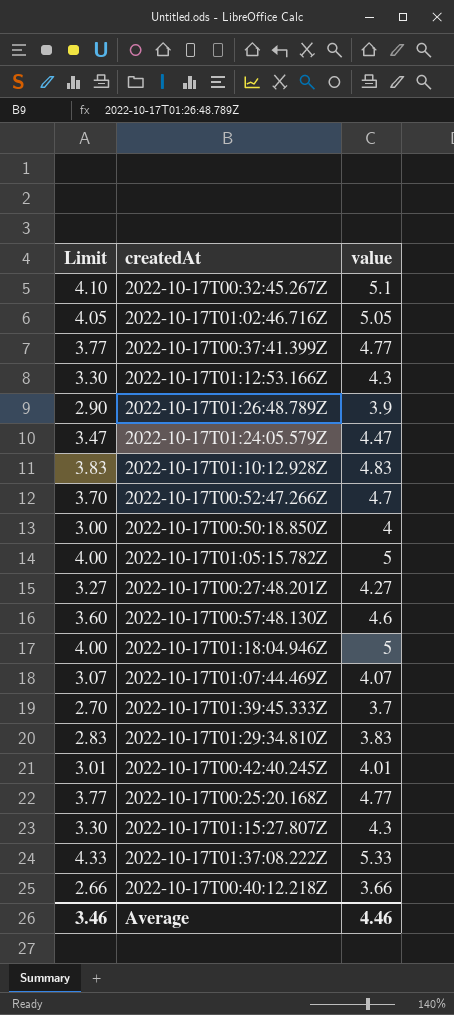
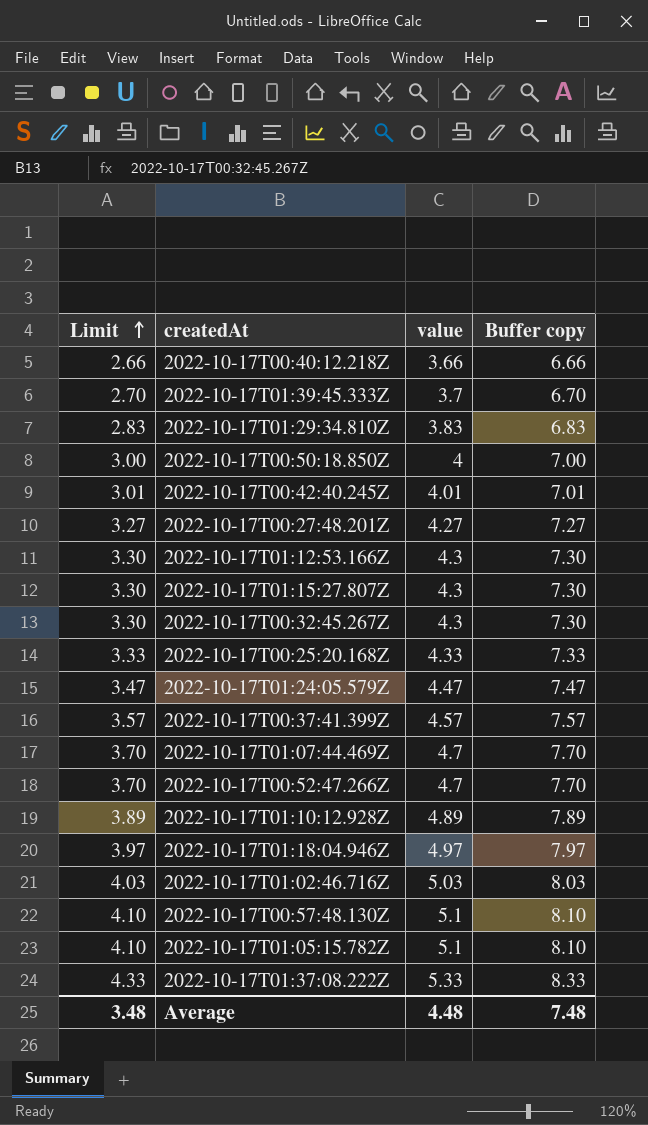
row order: none -> Limit ascending
column Buffer copy | formula: none -> [value] + 3
row 2022-10-17T01:26:48.789Z: 2.90 | 3.9 -> none
2022-10-17T00:32:45.267Z | Limit: 4.10 -> 3.30
2022-10-17T00:32:45.267Z | value: 5.1 -> 4.3
2022-10-17T00:25:20.168Z | Limit: 3.77 -> 3.33
2022-10-17T00:25:20.168Z | value: 4.77 -> 4.33
2022-10-17T00:37:41.399Z | Limit: 3.77 -> 3.57
2022-10-17T00:37:41.399Z | value: 4.77 -> 4.57
2022-10-17T01:07:44.469Z | Limit: 3.07 -> 3.70
2022-10-17T01:07:44.469Z | value: 4.07 -> 4.7
2022-10-17T01:10:12.928Z | Limit: 3.83 -> 3.89
2022-10-17T01:10:12.928Z | value: 4.83 -> 4.89
2022-10-17T01:18:04.946Z | Limit: 4.00 -> 3.97
2022-10-17T01:18:04.946Z | value: 5 -> 4.97
2022-10-17T01:02:46.716Z | Limit: 4.05 -> 4.03
2022-10-17T01:02:46.716Z | value: 5.05 -> 5.03
2022-10-17T00:57:48.130Z | Limit: 3.60 -> 4.10
2022-10-17T00:57:48.130Z | value: 4.6 -> 5.1
2022-10-17T01:05:15.782Z | Limit: 4.00 -> 4.10
2022-10-17T01:05:15.782Z | value: 5 -> 5.1
Average | Limit: 3.46 -> 3.48
Average | value: 4.46 -> 4.48

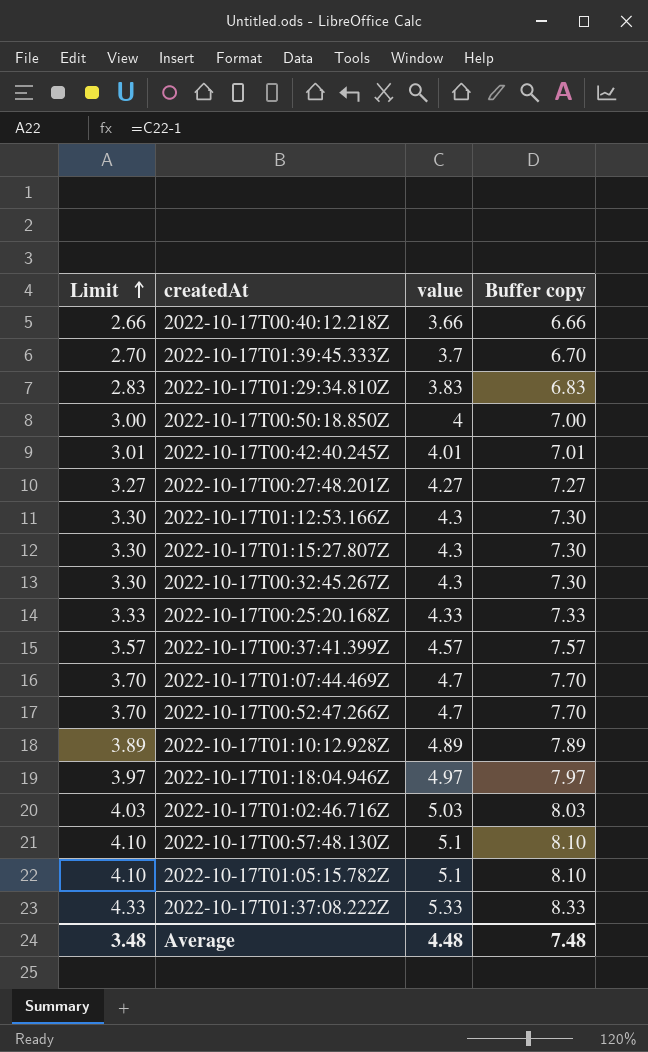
row 2022-10-17T01:24:05.579Z: 3.47 | 4.47 | 7.47 -> none

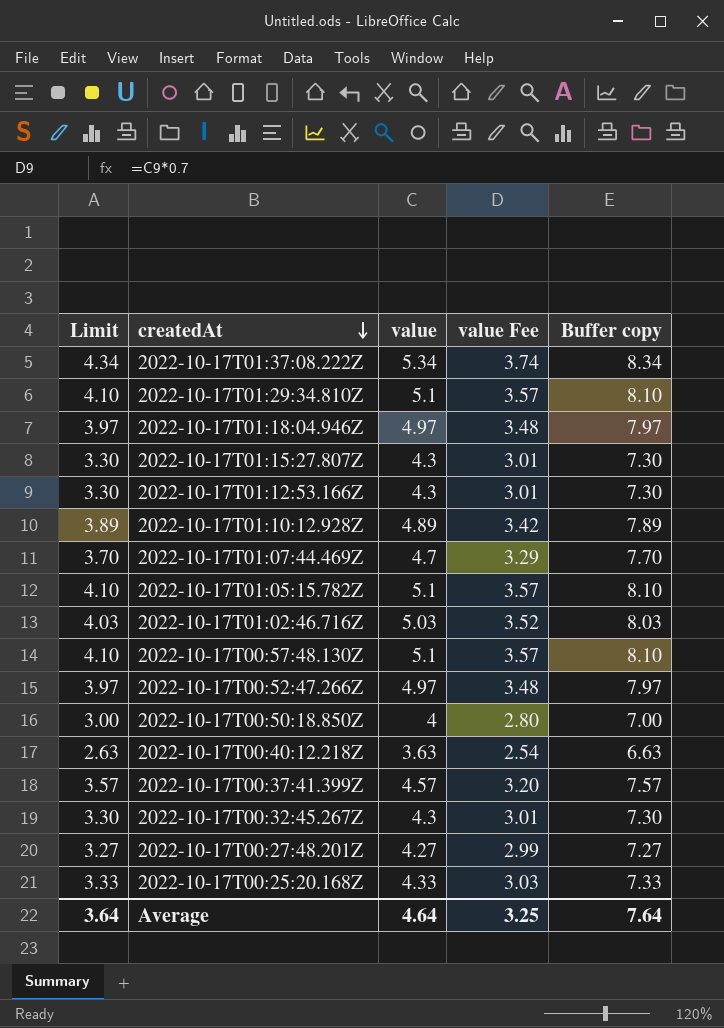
row order: Limit ascending -> createdAt descending
column value Fee | formula: none -> [value] * 0.7
row 2022-10-17T01:39:45.333Z: 2.70 | 3.7 | 6.70 -> none
row 2022-10-17T00:42:40.245Z: 3.01 | 4.01 | 7.01 -> none
2022-10-17T01:37:08.222Z | Limit: 4.33 -> 4.34
2022-10-17T01:37:08.222Z | value: 5.33 -> 5.34
2022-10-17T01:37:08.222Z | Buffer copy: 8.33 -> 8.34
2022-10-17T01:29:34.810Z | Limit: 2.83 -> 4.10
2022-10-17T01:29:34.810Z | value: 3.83 -> 5.1
2022-10-17T01:29:34.810Z | Buffer copy: 6.83 -> 8.10
2022-10-17T00:52:47.266Z | Limit: 3.70 -> 3.97
2022-10-17T00:52:47.266Z | value: 4.7 -> 4.97
2022-10-17T00:52:47.266Z | Buffer copy: 7.70 -> 7.97
2022-10-17T00:40:12.218Z | Limit: 2.66 -> 2.63
2022-10-17T00:40:12.218Z | value: 3.66 -> 3.63
2022-10-17T00:40:12.218Z | Buffer copy: 6.66 -> 6.63
Average | Limit: 3.48 -> 3.64
Average | value: 4.48 -> 4.64
Average | Buffer copy: 7.48 -> 7.64

